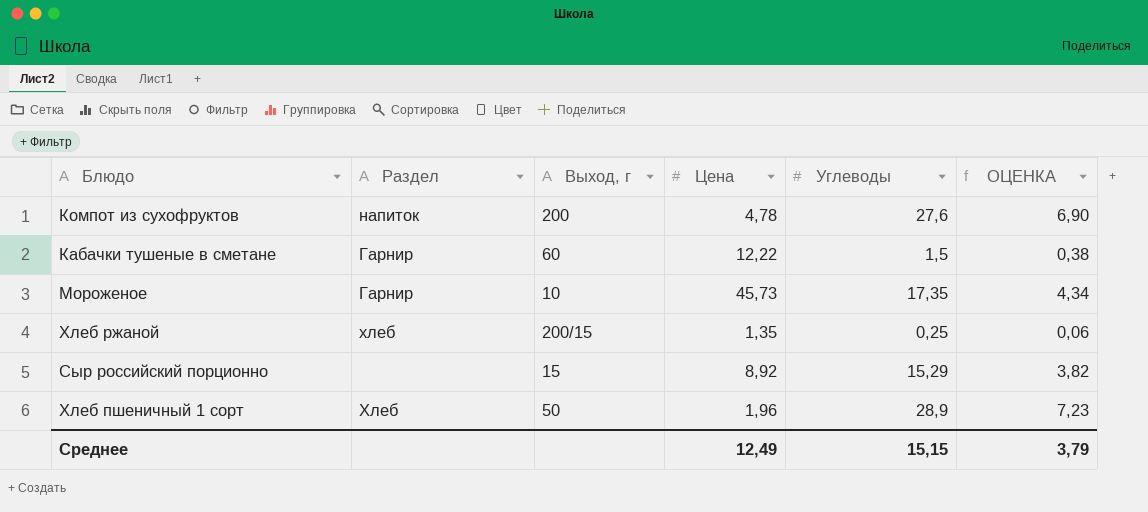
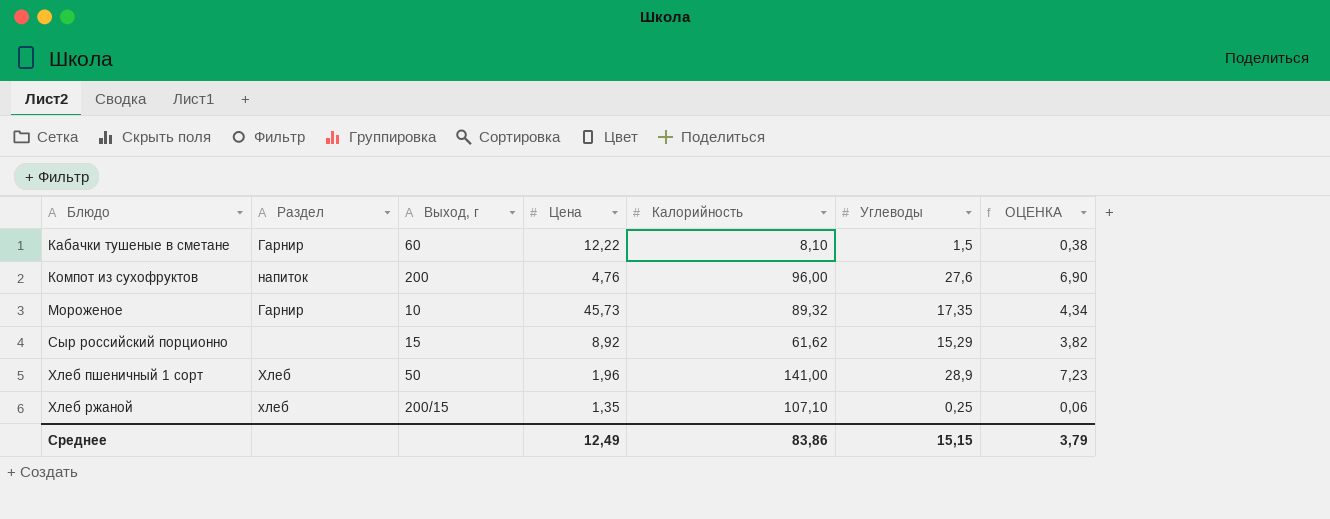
row order: none -> Блюдо ascending
column Калорийность | position: none -> 5
Компот из сухофруктов | Цена: 4,78 -> 4,76

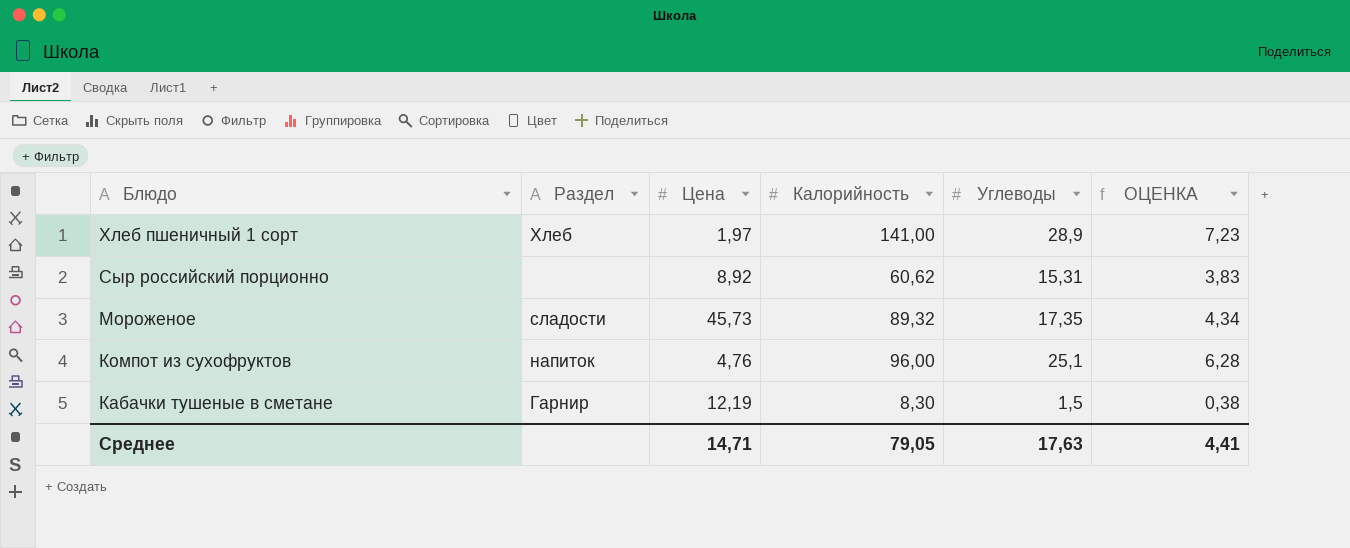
row order: Блюдо ascending -> Блюдо descending
column Выход, г | position: 3 -> none
row Хлеб ржаной: хлеб | 200/15 | 1,35 | 107,10 | 0,25 | 0,06 -> none
Хлеб пшеничный 1 сорт | Цена: 1,96 -> 1,97
Сыр российский порционно | Калорийность: 61,62 -> 60,62
Сыр российский порционно | Углеводы: 15,29 -> 15,31
Сыр российский порционно | ОЦЕНКА: 3,82 -> 3,83
Мороженое | Раздел: Гарнир -> сладости
Компот из сухофруктов | Углеводы: 27,6 -> 25,1
Компот из сухофруктов | ОЦЕНКА: 6,90 -> 6,28
Кабачки тушеные в сметане | Цена: 12,22 -> 12,19
Кабачки тушеные в сметане | Калорийность: 8,10 -> 8,30
Среднее | Цена: 12,49 -> 14,71
Среднее | Калорийность: 83,86 -> 79,05
Среднее | Углеводы: 15,15 -> 17,63
Среднее | ОЦЕНКА: 3,79 -> 4,41

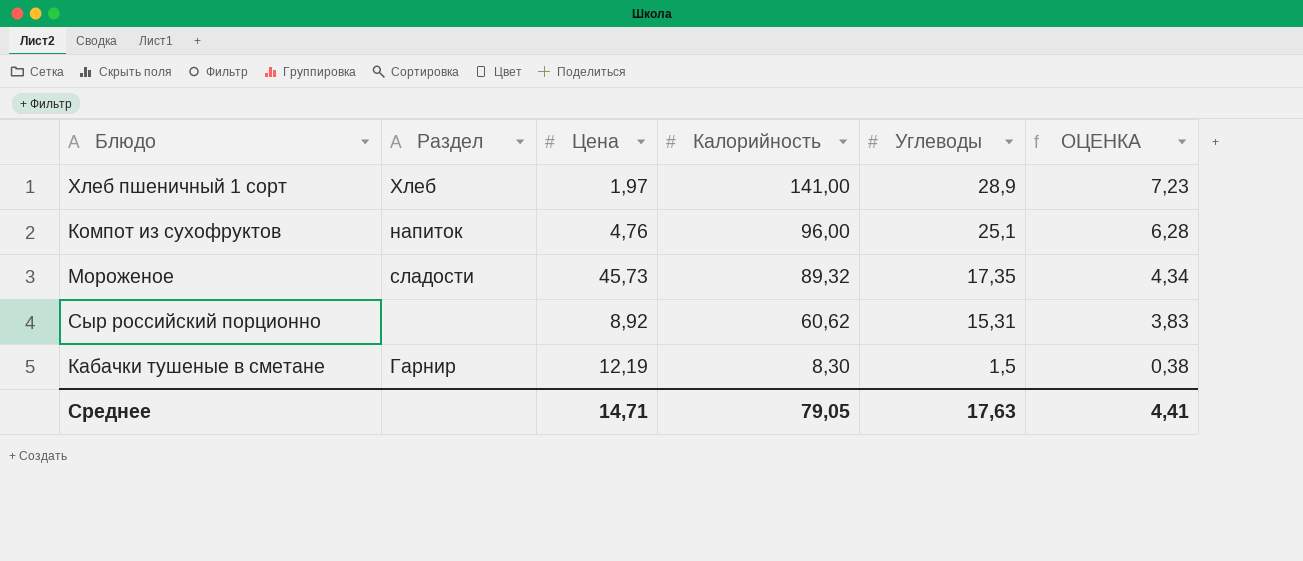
row order: Блюдо descending -> Калорийность descending

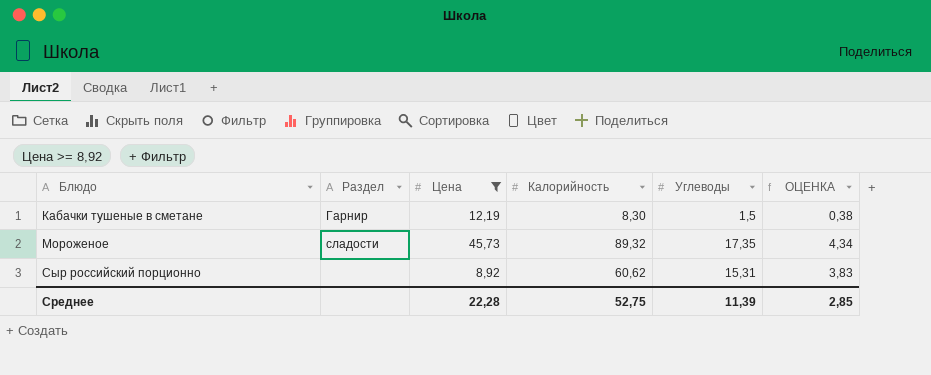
filter: none -> Цена >= 8,92
row order: Калорийность descending -> Блюдо ascending
Среднее | Цена: 14,71 -> 22,28
Среднее | Калорийность: 79,05 -> 52,75
Среднее | Углеводы: 17,63 -> 11,39
Среднее | ОЦЕНКА: 4,41 -> 2,85

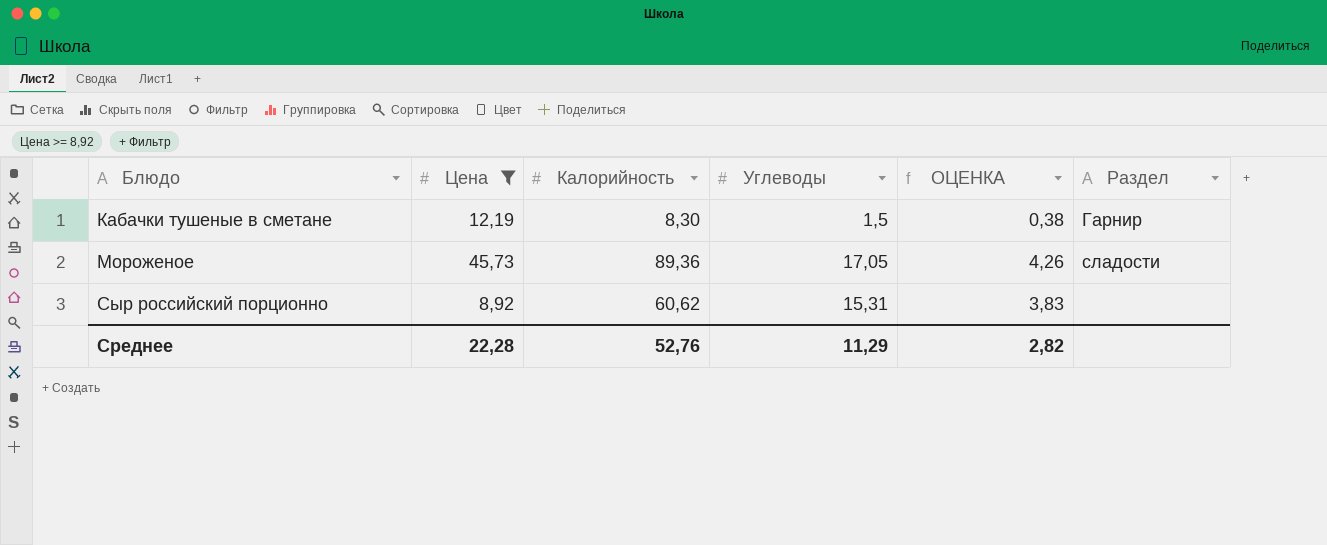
column Раздел | position: 2 -> 6
Мороженое | Калорийность: 89,32 -> 89,36
Мороженое | Углеводы: 17,35 -> 17,05
Мороженое | ОЦЕНКА: 4,34 -> 4,26
Среднее | Калорийность: 52,75 -> 52,76
Среднее | Углеводы: 11,39 -> 11,29
Среднее | ОЦЕНКА: 2,85 -> 2,82

